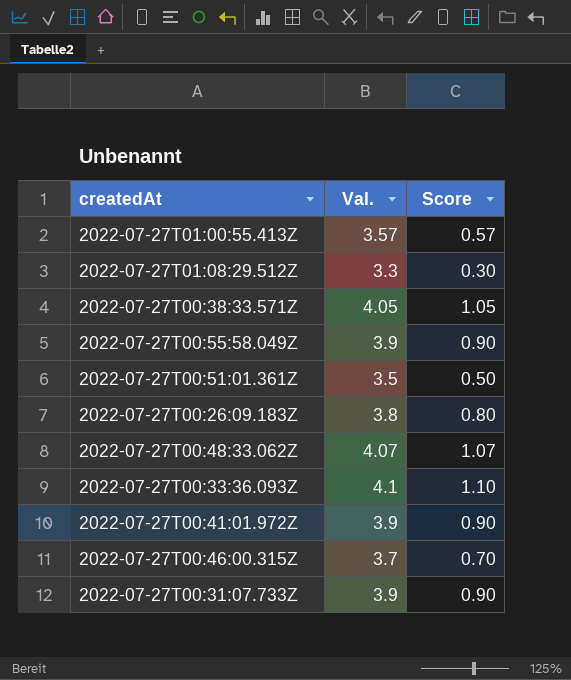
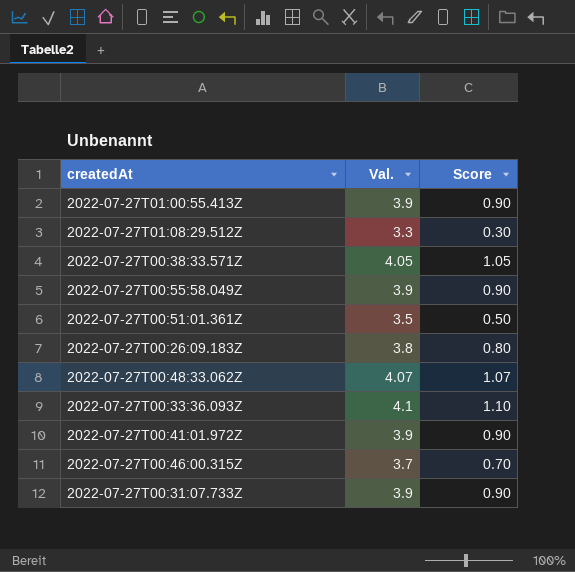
2022-07-27T01:00:55.413Z | Val.: 3.57 -> 3.9
2022-07-27T01:00:55.413Z | Score: 0.57 -> 0.90

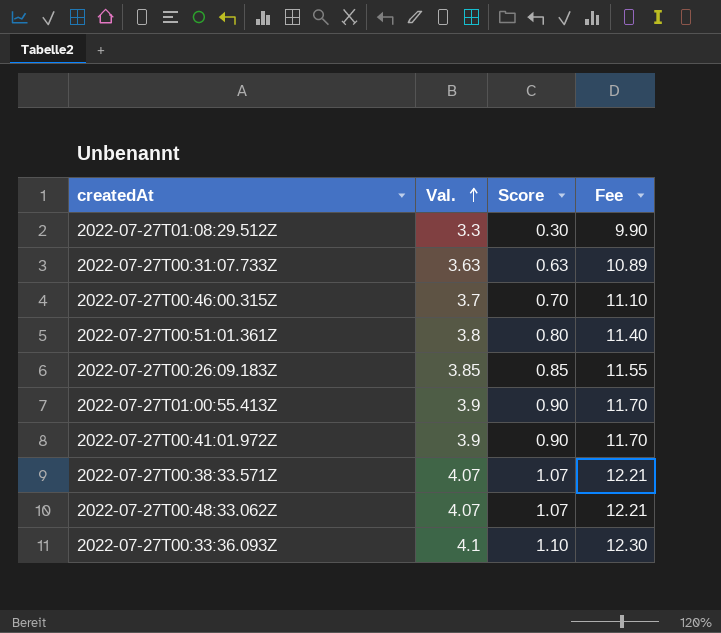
row order: none -> Val. ascending
column Fee | formula: none -> [Val.] * 3
row 2022-07-27T00:55:58.049Z: 3.9 | 0.90 -> none
2022-07-27T00:31:07.733Z | Val.: 3.9 -> 3.63
2022-07-27T00:31:07.733Z | Score: 0.90 -> 0.63
2022-07-27T00:51:01.361Z | Val.: 3.5 -> 3.8
2022-07-27T00:51:01.361Z | Score: 0.50 -> 0.80
2022-07-27T00:26:09.183Z | Val.: 3.8 -> 3.85
2022-07-27T00:26:09.183Z | Score: 0.80 -> 0.85
2022-07-27T00:38:33.571Z | Val.: 4.05 -> 4.07
2022-07-27T00:38:33.571Z | Score: 1.05 -> 1.07

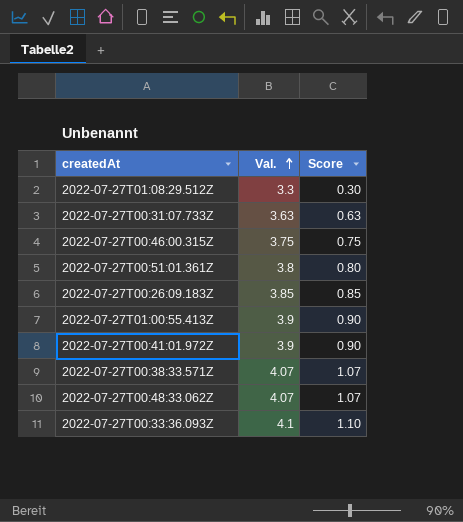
column Fee | formula: [Val.] * 3 -> none
2022-07-27T00:46:00.315Z | Val.: 3.7 -> 3.75
2022-07-27T00:46:00.315Z | Score: 0.70 -> 0.75

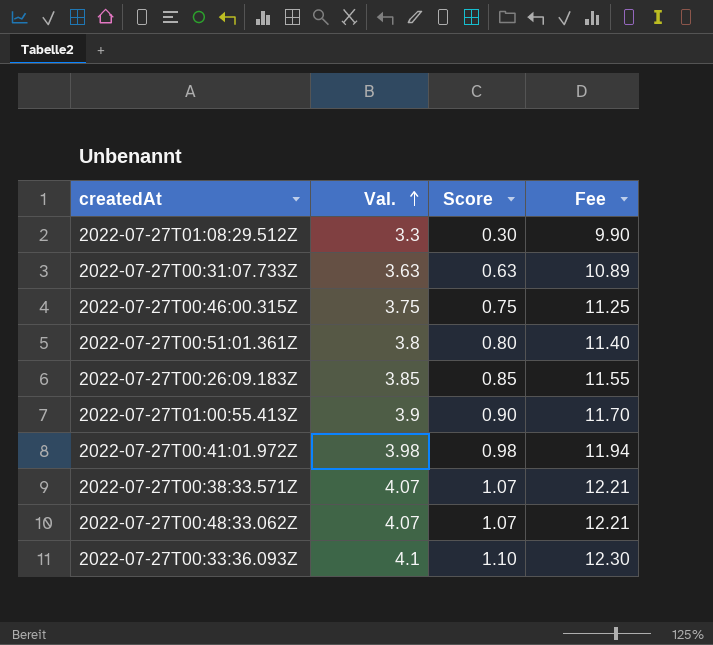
column Fee | formula: none -> [Val.] * 3
2022-07-27T00:41:01.972Z | Val.: 3.9 -> 3.98
2022-07-27T00:41:01.972Z | Score: 0.90 -> 0.98

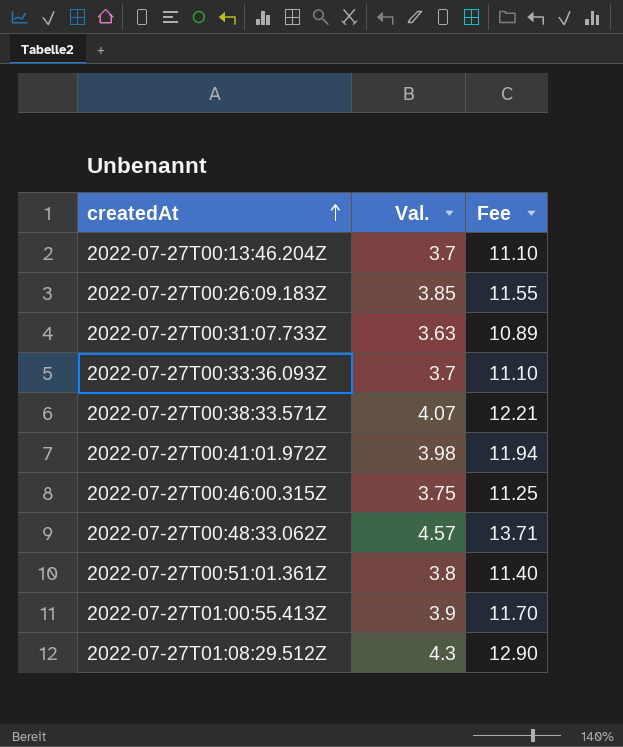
row order: Val. ascending -> createdAt ascending
column Score | formula: [Val.] - 3 -> none
row 2022-07-27T00:13:46.204Z: none -> 3.7 | 11.10
2022-07-27T00:33:36.093Z | Val.: 4.1 -> 3.7
2022-07-27T00:33:36.093Z | Fee: 12.30 -> 11.10
2022-07-27T00:48:33.062Z | Val.: 4.07 -> 4.57
2022-07-27T00:48:33.062Z | Fee: 12.21 -> 13.71
2022-07-27T01:08:29.512Z | Val.: 3.3 -> 4.3
2022-07-27T01:08:29.512Z | Fee: 9.90 -> 12.90

